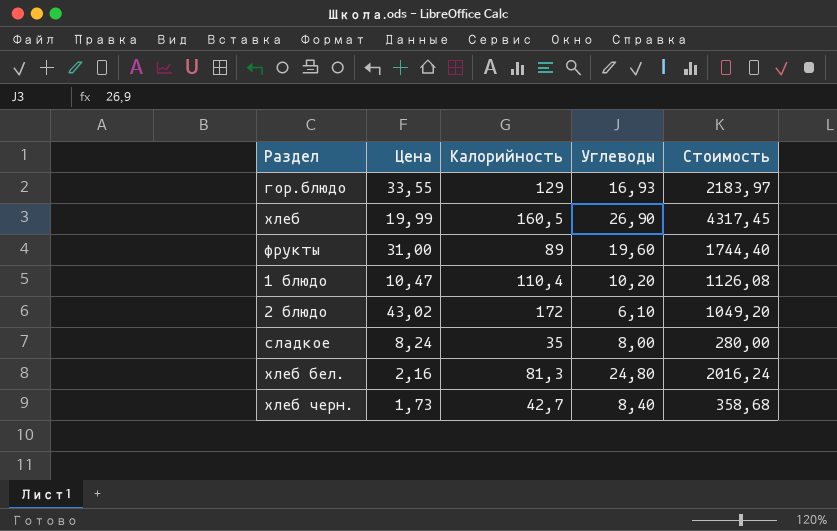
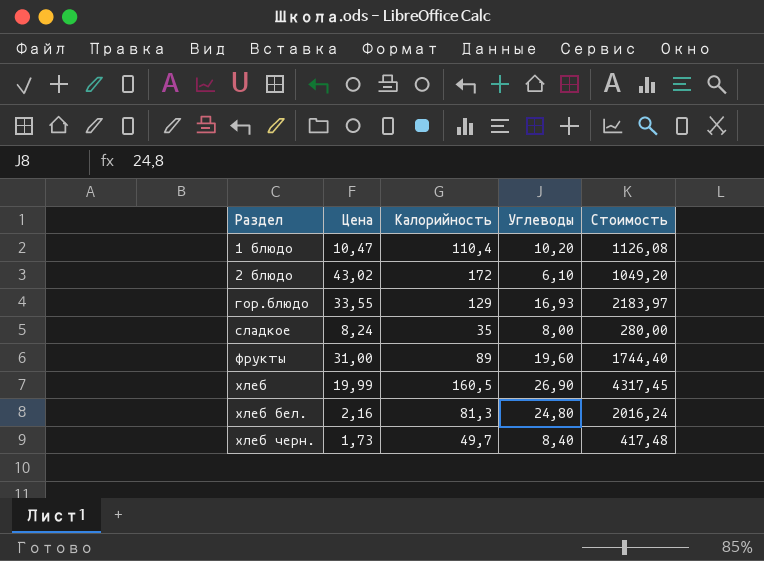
row order: none -> Раздел ascending
хлеб черн. | Калорийность: 42,7 -> 49,7
хлеб черн. | Стоимость: 358,68 -> 417,48

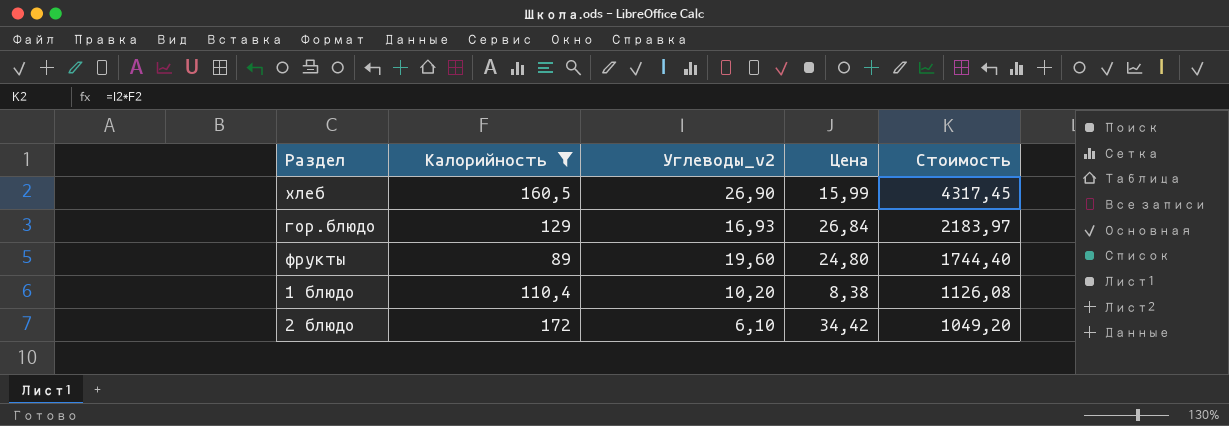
filter: none -> Калорийность >= 89
row order: Раздел ascending -> Стоимость descending
column name: Углеводы -> Углеводы_v2
column Цена | position: 2 -> 4
хлеб | Цена: 19,99 -> 15,99
гор.блюдо | Цена: 33,55 -> 26,84
фрукты | Цена: 31,00 -> 24,80
1 блюдо | Цена: 10,47 -> 8,38
2 блюдо | Цена: 43,02 -> 34,42

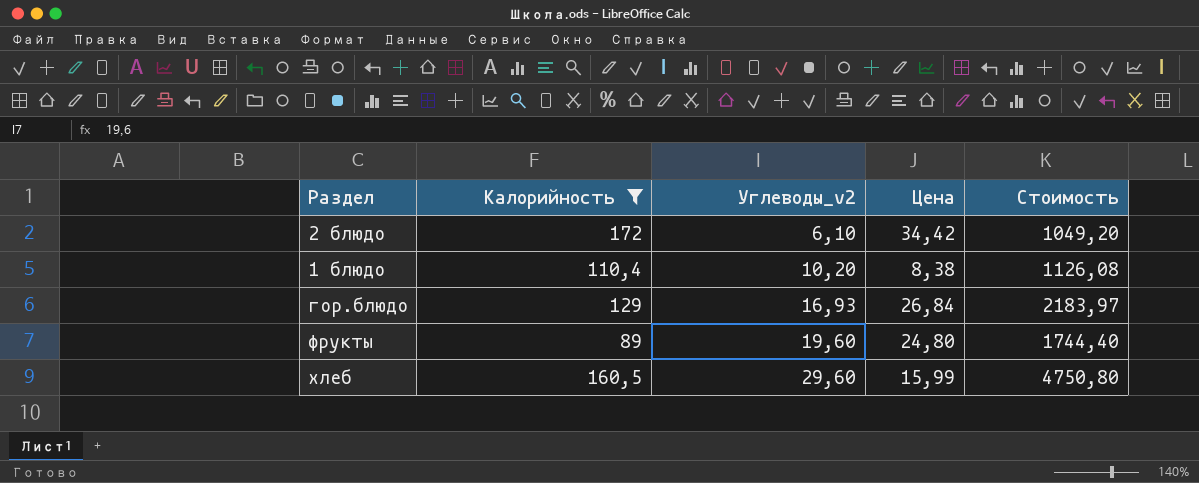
row order: Стоимость descending -> Углеводы_v2 ascending
хлеб | Углеводы_v2: 26,90 -> 29,60
хлеб | Стоимость: 4317,45 -> 4750,80

